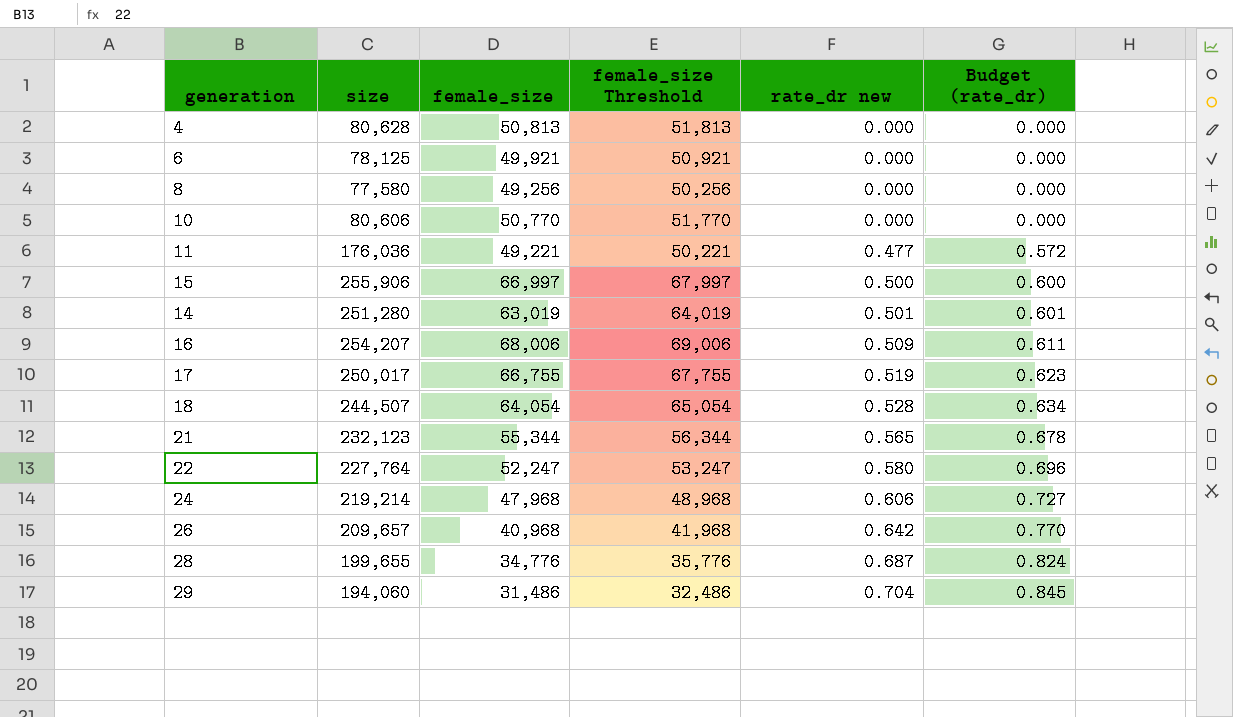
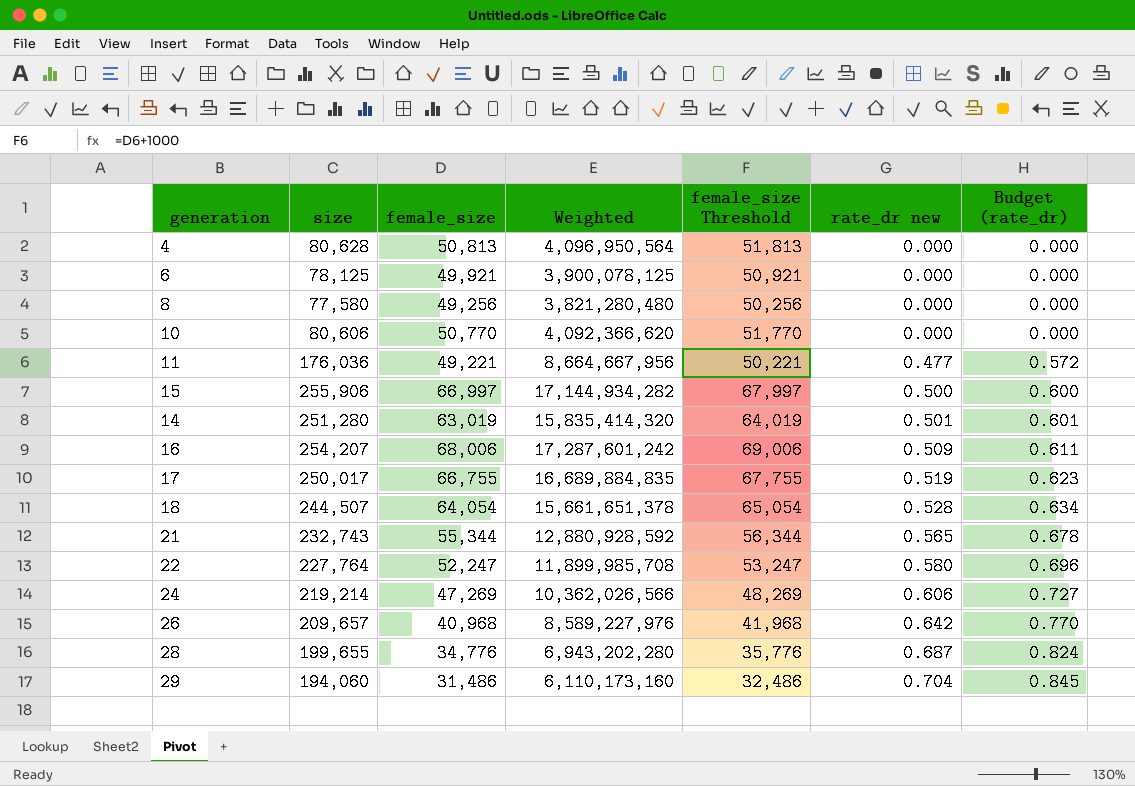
column Weighted | formula: none -> [size] * [female_size]
21 | size: 232,123 -> 232,743
24 | female_size: 47,968 -> 47,269
24 | female_size Threshold: 48,968 -> 48,269

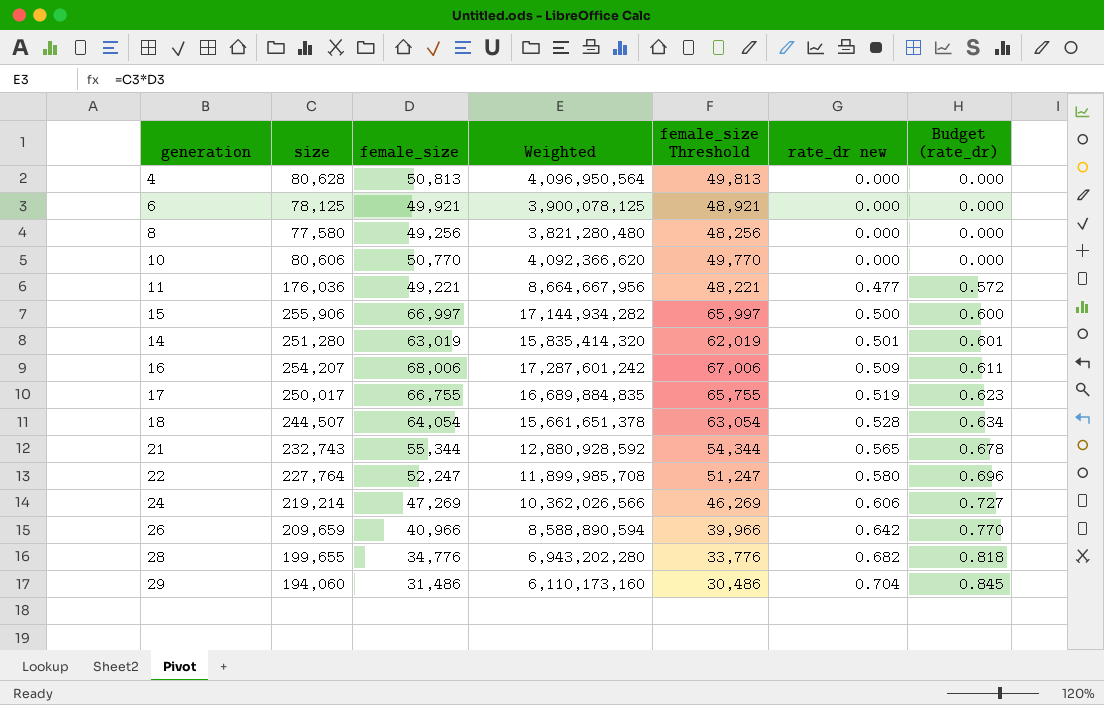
column female_size Threshold | formula: [female_size] + 1000 -> [female_size] - 1000
26 | size: 209,657 -> 209,659
26 | female_size: 40,968 -> 40,966
26 | Weighted: 8,589,227,976 -> 8,588,890,594
28 | rate_dr new: 0.687 -> 0.682
28 | Budget (rate_dr): 0.824 -> 0.818

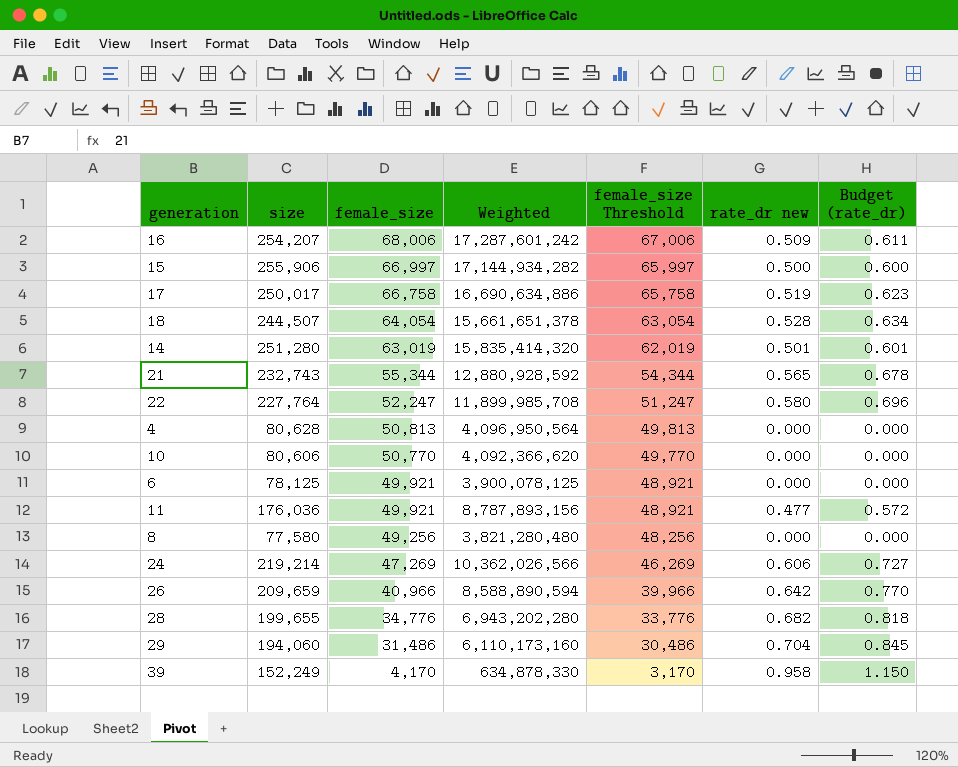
row order: rate_dr new ascending -> female_size descending
17 | female_size: 66,755 -> 66,758
17 | Weighted: 16,689,884,835 -> 16,690,634,886
17 | female_size Threshold: 65,755 -> 65,758
11 | female_size: 49,221 -> 49,921
11 | Weighted: 8,664,667,956 -> 8,787,893,156
11 | female_size Threshold: 48,221 -> 48,921
row 39: none -> 152,249 | 4,170 | 634,878,330 | 3,170 | 0.958 | 1.150

